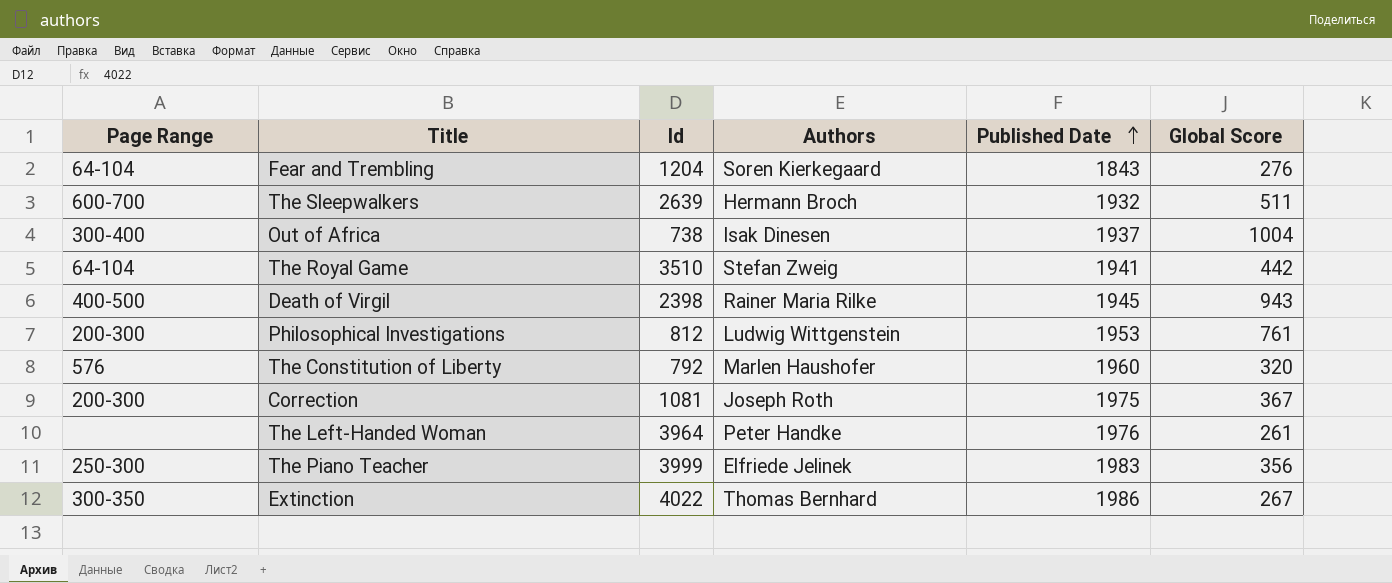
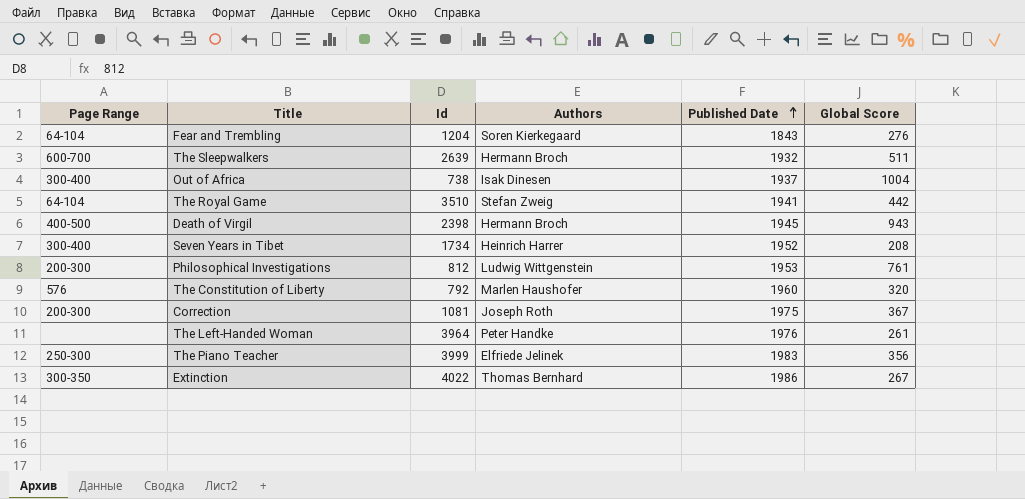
Death of Virgil | Authors: Rainer Maria Rilke -> Hermann Broch
row Seven Years in Tibet: none -> 300-400 | 1734 | Heinrich Harrer | 1952 | 208

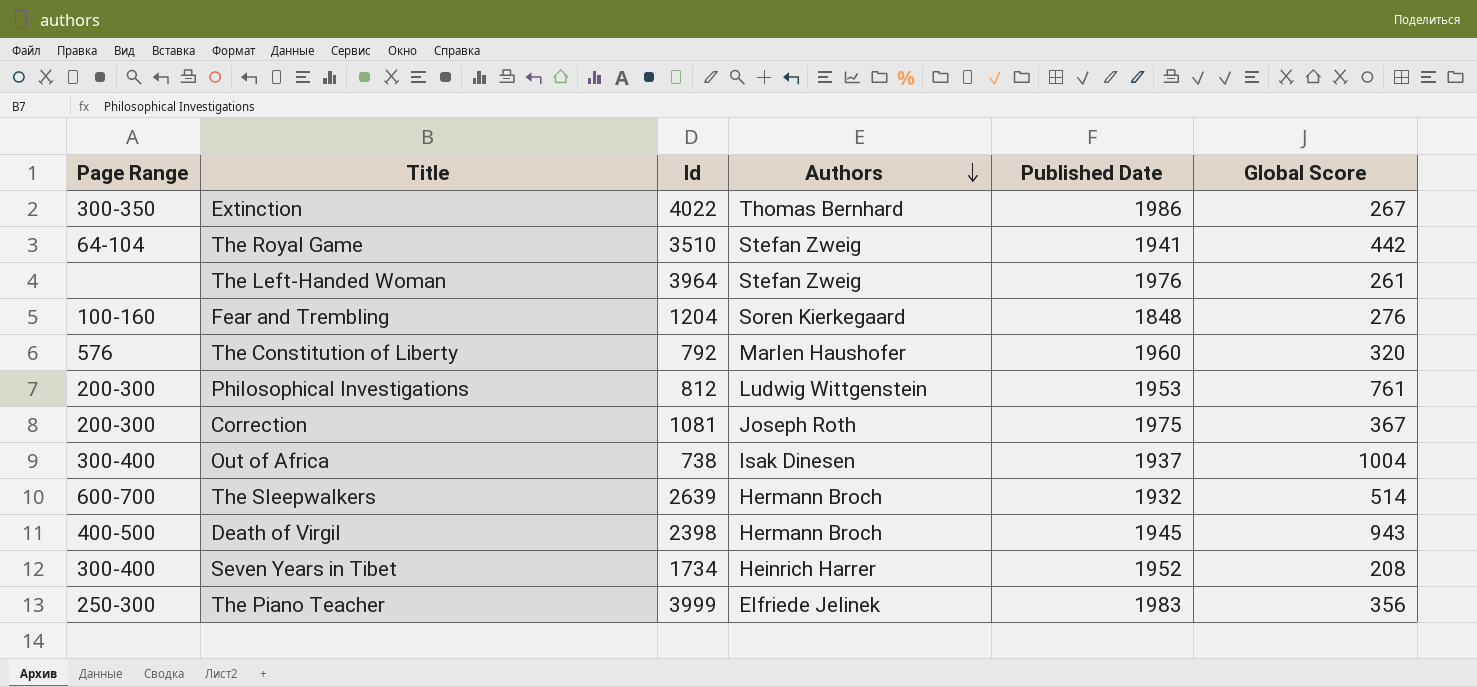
row order: Published Date ascending -> Authors descending
The Left-Handed Woman | Authors: Peter Handke -> Stefan Zweig
Fear and Trembling | Page Range: 64-104 -> 100-160
Fear and Trembling | Published Date: 1843 -> 1848
The Sleepwalkers | Global Score: 511 -> 514

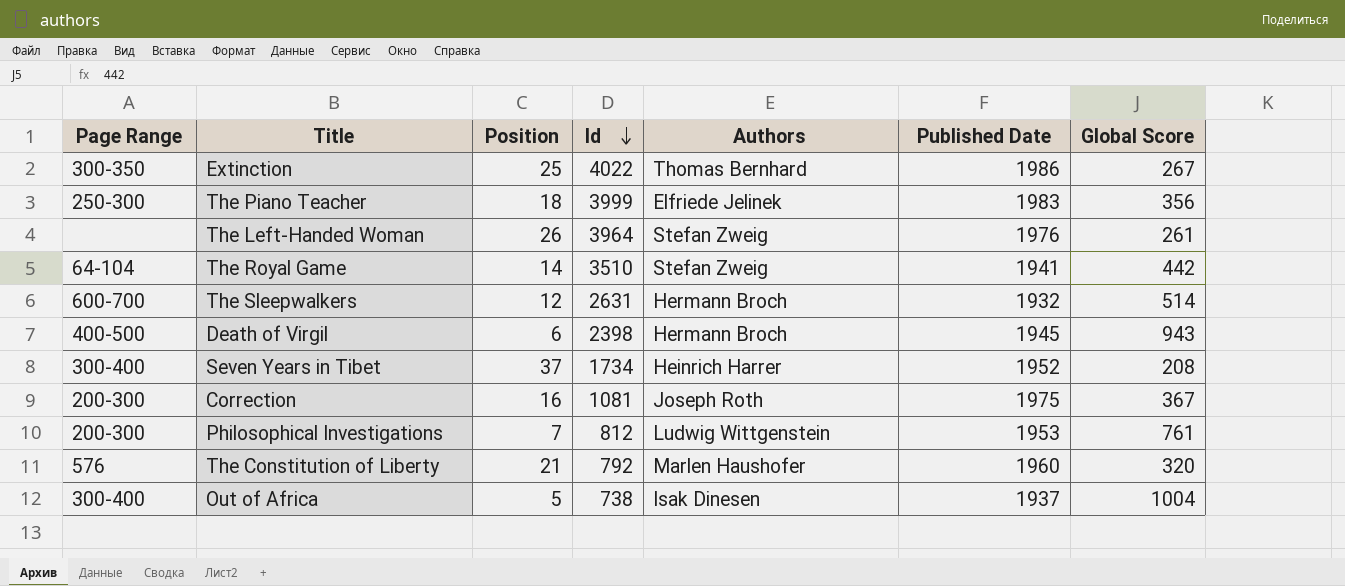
row order: Authors descending -> Id descending
column Position | position: none -> 3
row Fear and Trembling: 100-160 | 1204 | Soren Kierkegaard | 1848 | 276 -> none
The Sleepwalkers | Id: 2639 -> 2631

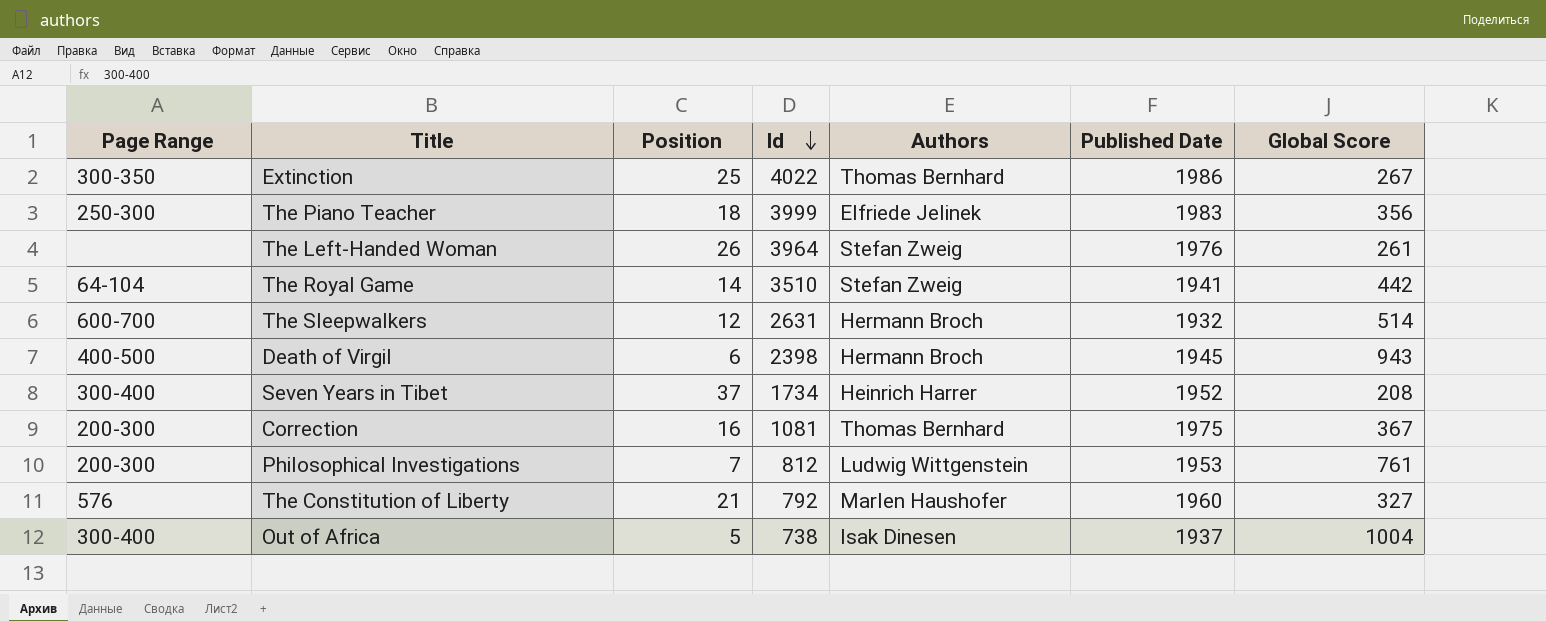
Correction | Authors: Joseph Roth -> Thomas Bernhard
The Constitution of Liberty | Global Score: 320 -> 327

